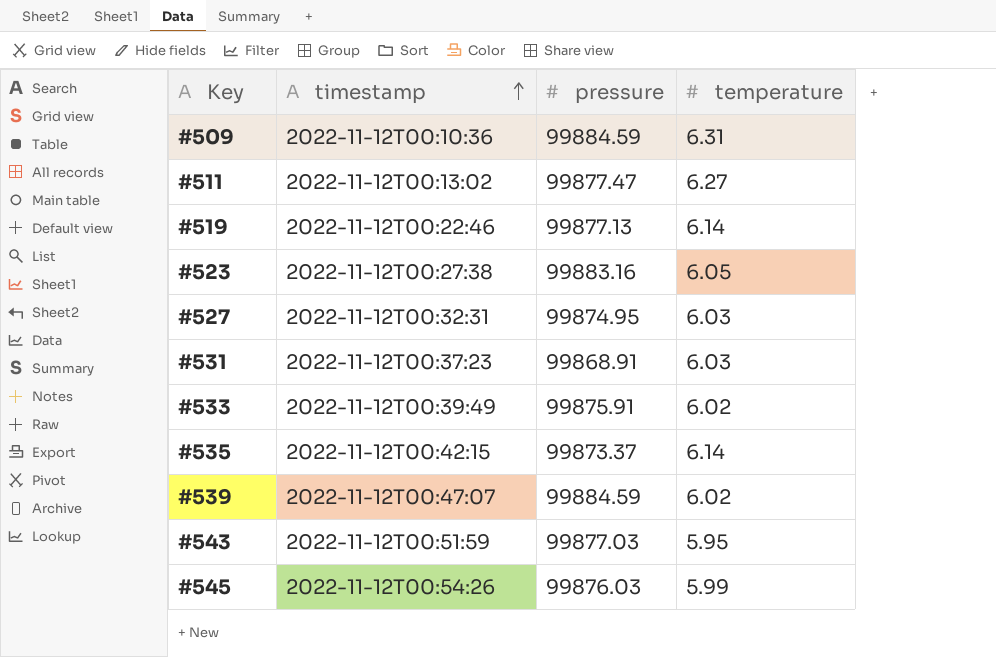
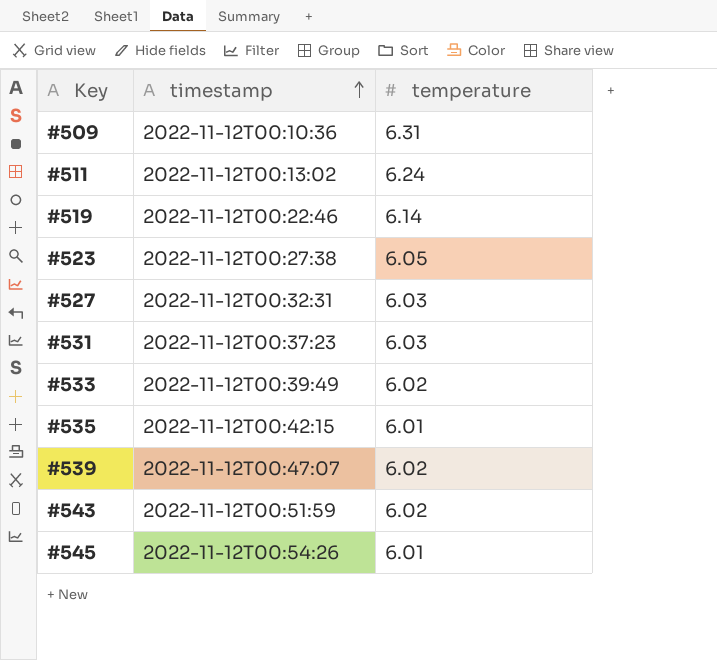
column pressure | position: 3 -> none
#511 | temperature: 6.27 -> 6.24
#535 | temperature: 6.14 -> 6.01
#543 | temperature: 5.95 -> 6.02
#545 | temperature: 5.99 -> 6.01

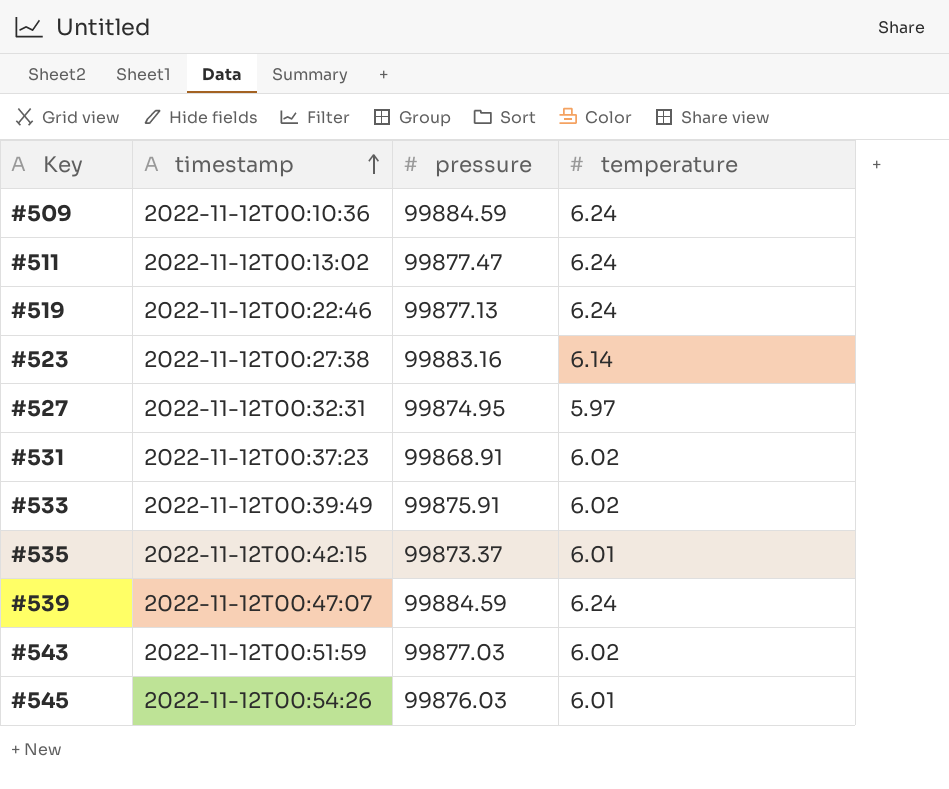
column pressure | position: none -> 3
#509 | temperature: 6.31 -> 6.24
#519 | temperature: 6.14 -> 6.24
#523 | temperature: 6.05 -> 6.14
#527 | temperature: 6.03 -> 5.97
#531 | temperature: 6.03 -> 6.02
#539 | temperature: 6.02 -> 6.24

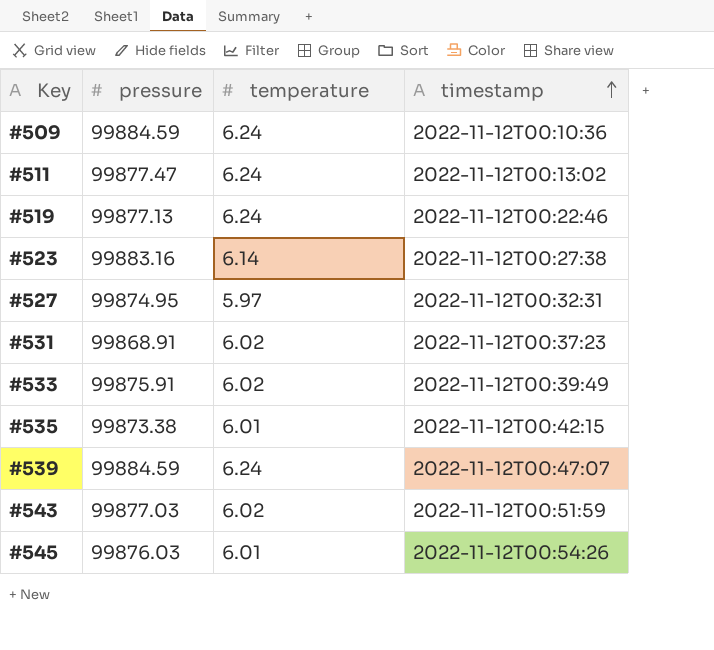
column timestamp | position: 2 -> 4
#535 | pressure: 99873.37 -> 99873.38

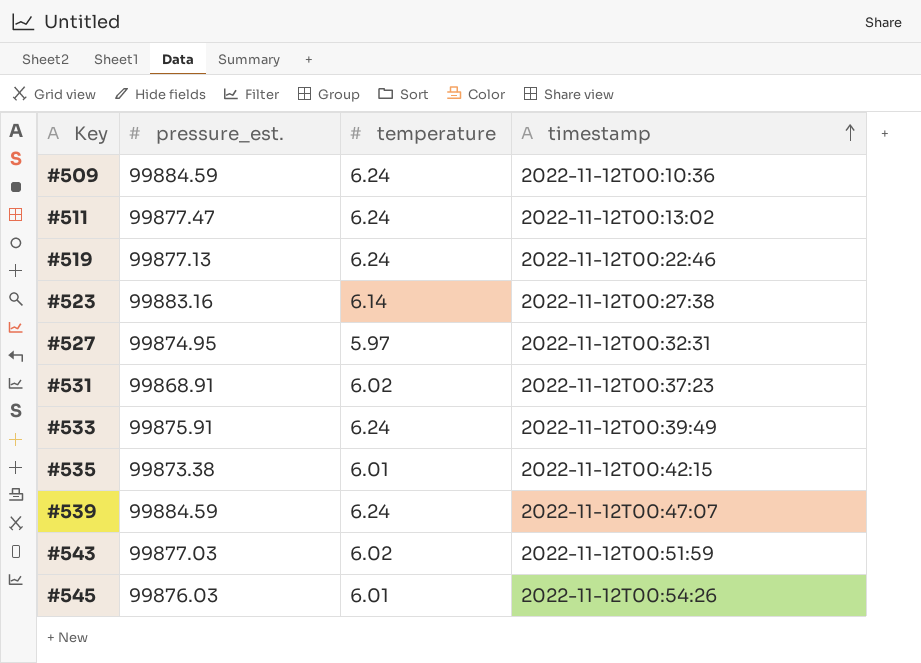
column name: pressure -> pressure_est.
#533 | temperature: 6.02 -> 6.24

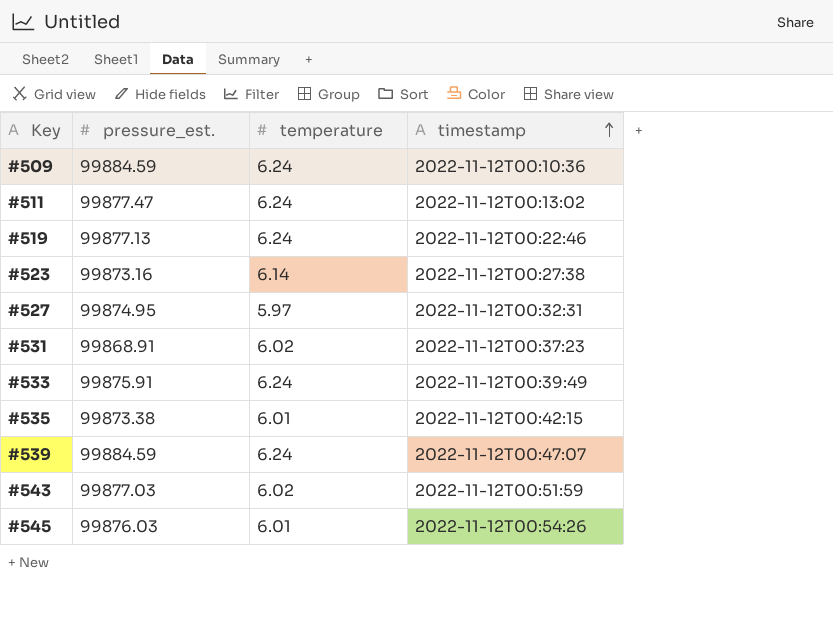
#523 | pressure_est.: 99883.16 -> 99873.16

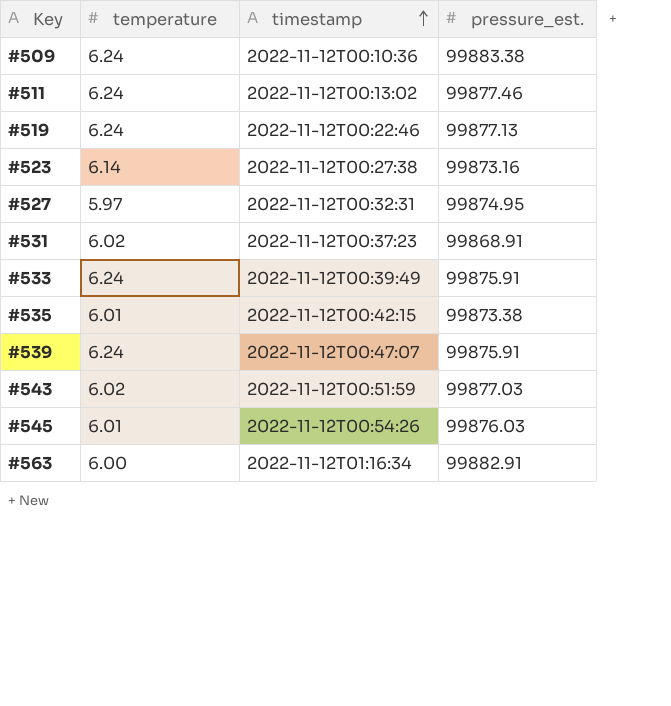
column pressure_est. | position: 2 -> 4
#509 | pressure_est.: 99884.59 -> 99883.38
#511 | pressure_est.: 99877.47 -> 99877.46
#539 | pressure_est.: 99884.59 -> 99875.91
row #563: none -> 6.00 | 2022-11-12T01:16:34 | 99882.91

